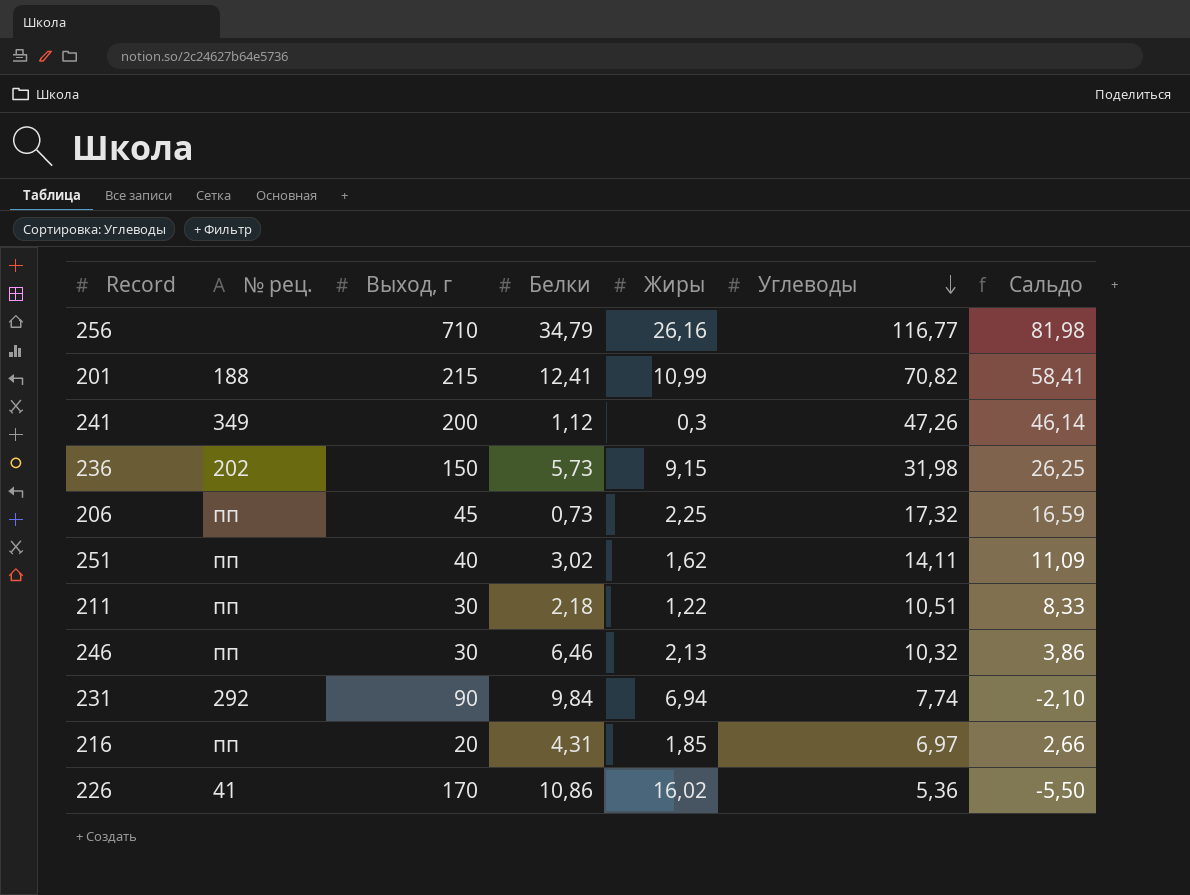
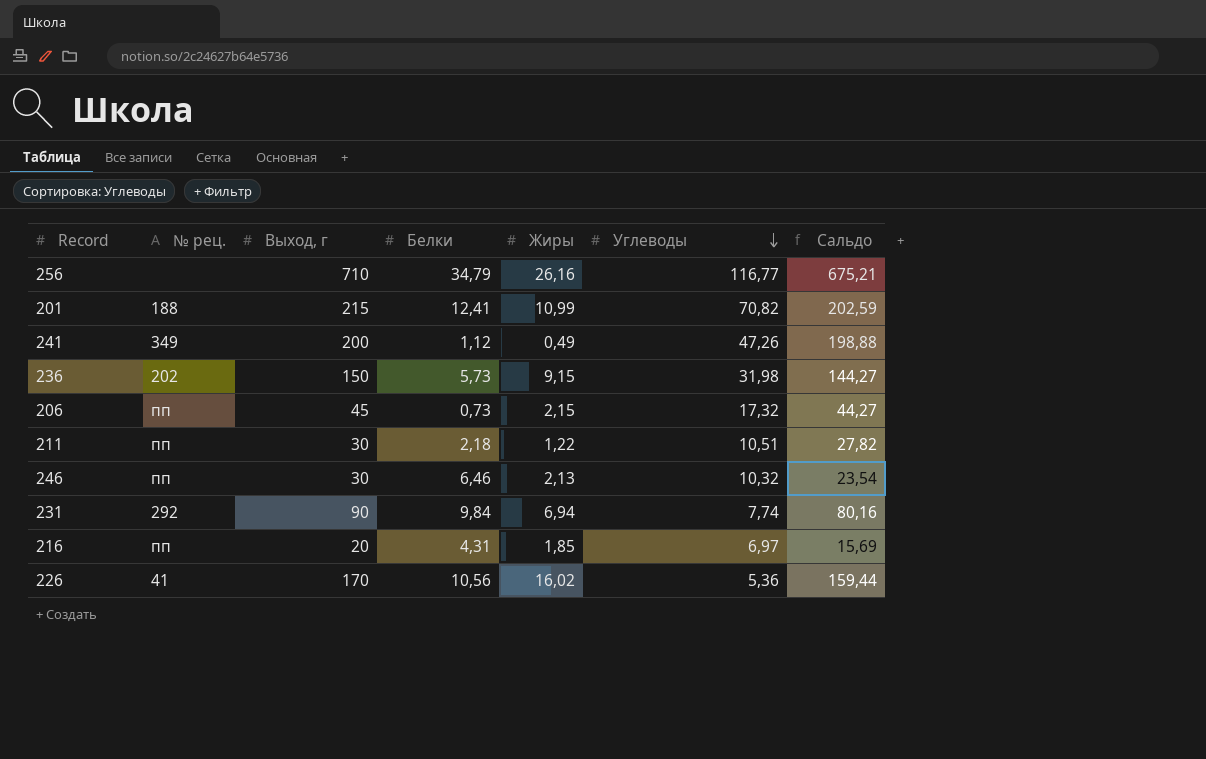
column Сальдо | formula: [Углеводы] - [Белки] -> [Выход, г] - [Белки]
row 251: пп | 40 | 3,02 | 1,62 | 14,11 | 11,09 -> none
241 | Жиры: 0,3 -> 0,49
206 | Жиры: 2,25 -> 2,15
226 | Белки: 10,86 -> 10,56

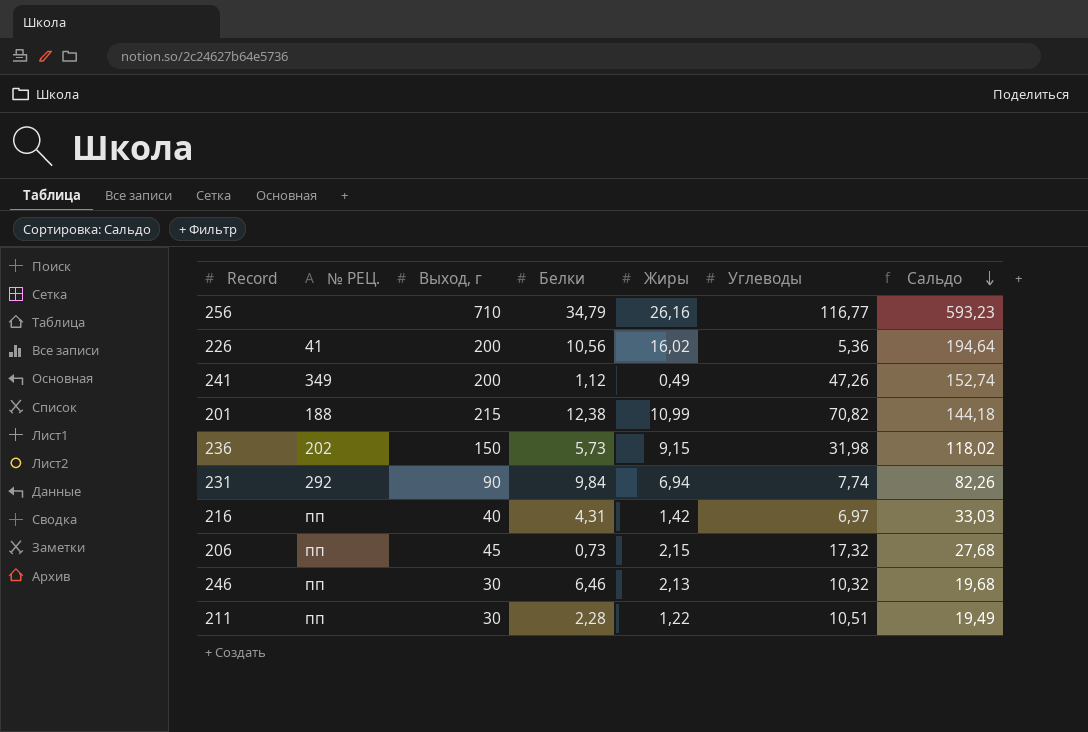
row order: Углеводы descending -> Сальдо descending
column name: № рец. -> № РЕЦ.
column Сальдо | formula: [Выход, г] - [Белки] -> [Выход, г] - [Углеводы]
226 | Выход, г: 170 -> 200
201 | Белки: 12,41 -> 12,38
216 | Выход, г: 20 -> 40
216 | Жиры: 1,85 -> 1,42
211 | Белки: 2,18 -> 2,28

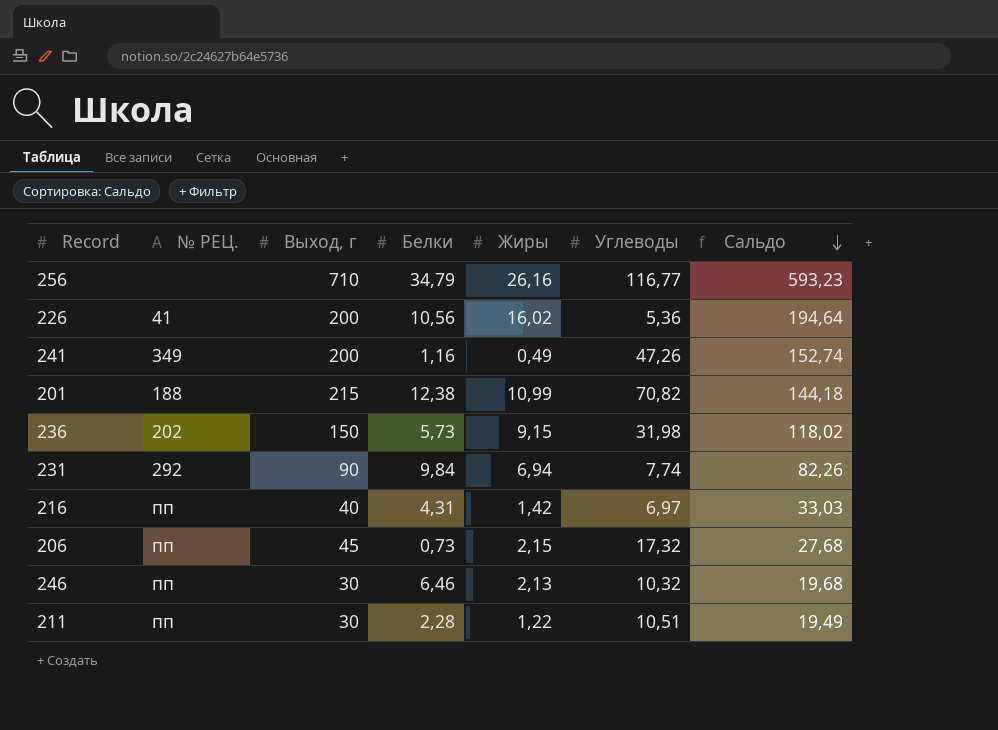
241 | Белки: 1,12 -> 1,16

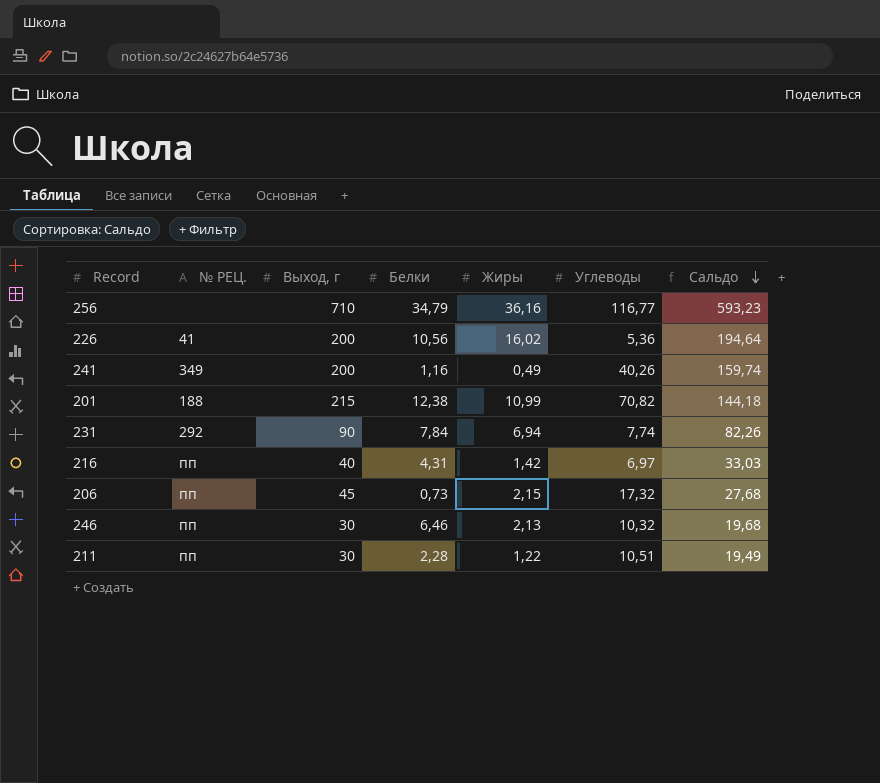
row 236: 202 | 150 | 5,73 | 9,15 | 31,98 | 118,02 -> none
256 | Жиры: 26,16 -> 36,16
241 | Углеводы: 47,26 -> 40,26
241 | Сальдо: 152,74 -> 159,74
231 | Белки: 9,84 -> 7,84

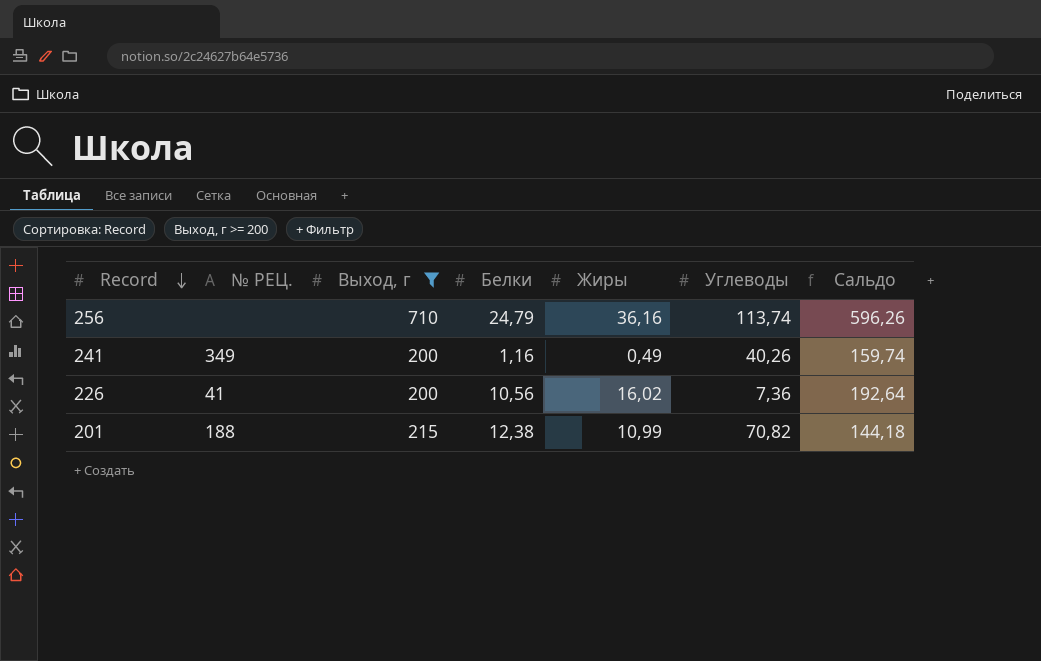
filter: none -> Выход, г >= 200
row order: Сальдо descending -> Record descending
256 | Белки: 34,79 -> 24,79
256 | Углеводы: 116,77 -> 113,74
256 | Сальдо: 593,23 -> 596,26
226 | Углеводы: 5,36 -> 7,36
226 | Сальдо: 194,64 -> 192,64

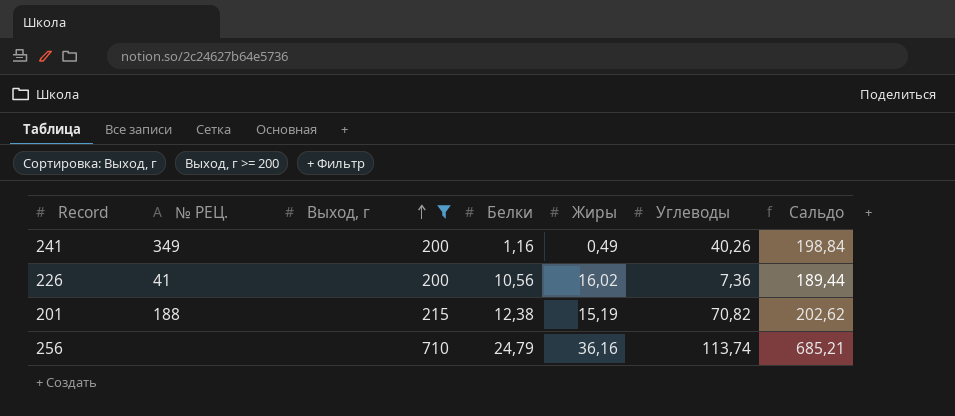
row order: Record descending -> Выход, г ascending
column Сальдо | formula: [Выход, г] - [Углеводы] -> [Выход, г] - [Белки]
201 | Жиры: 10,99 -> 15,19

